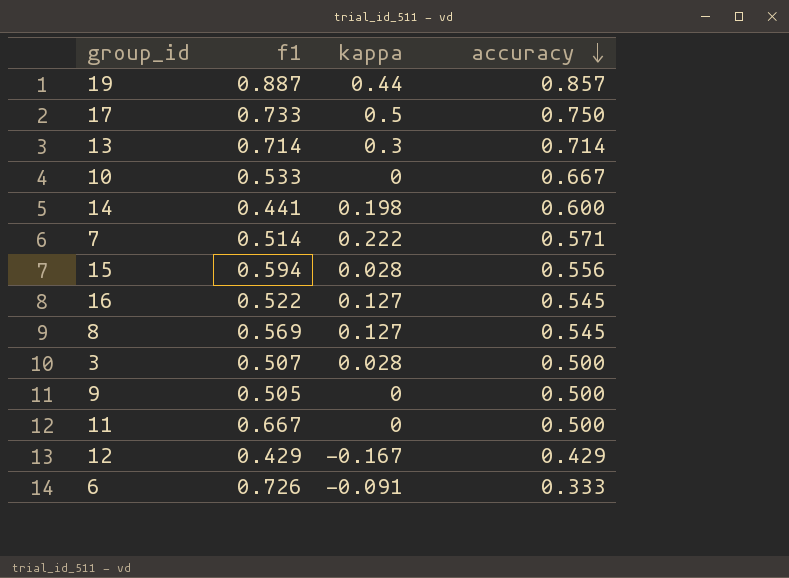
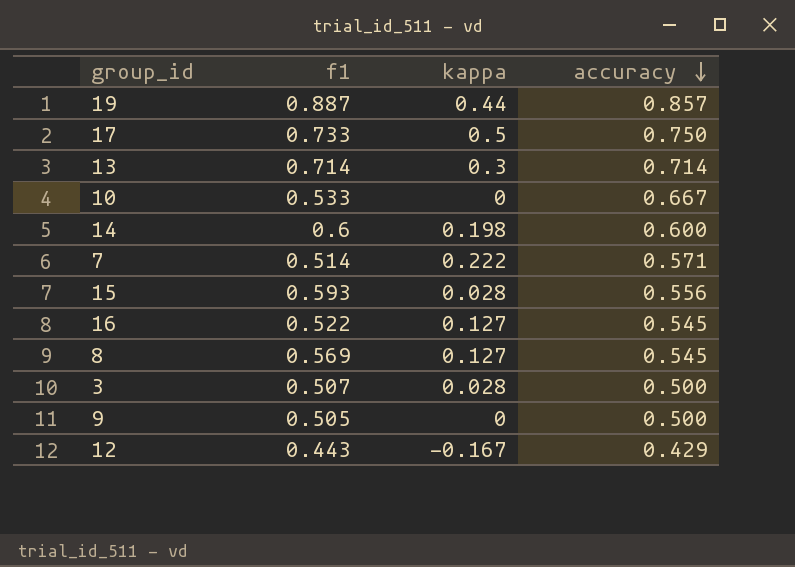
row 11: 0.667 | 0 | 0.500 -> none
row 6: 0.726 | -0.091 | 0.333 -> none
14 | f1: 0.441 -> 0.6
15 | f1: 0.594 -> 0.593
12 | f1: 0.429 -> 0.443

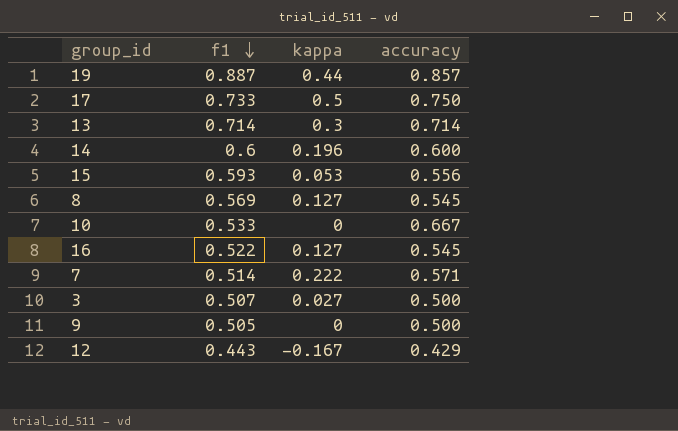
row order: accuracy descending -> f1 descending
14 | kappa: 0.198 -> 0.196
15 | kappa: 0.028 -> 0.053
3 | kappa: 0.028 -> 0.027

